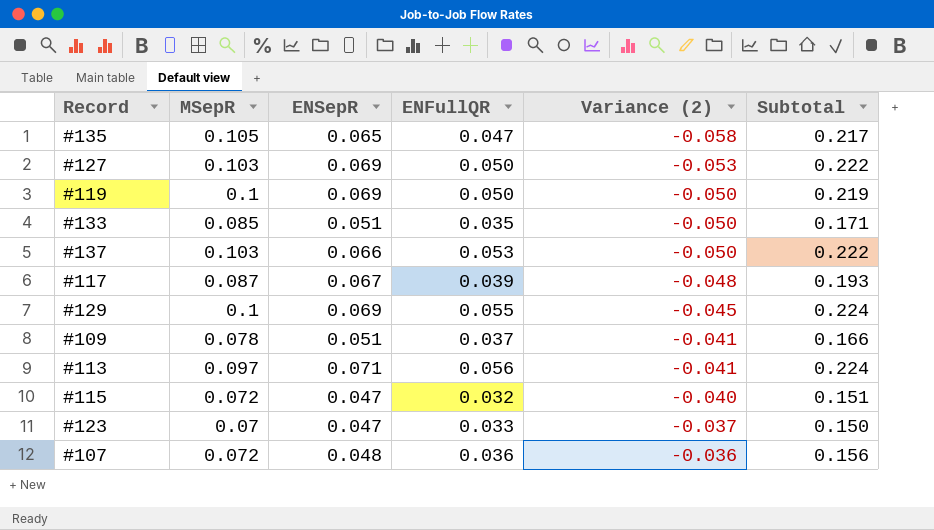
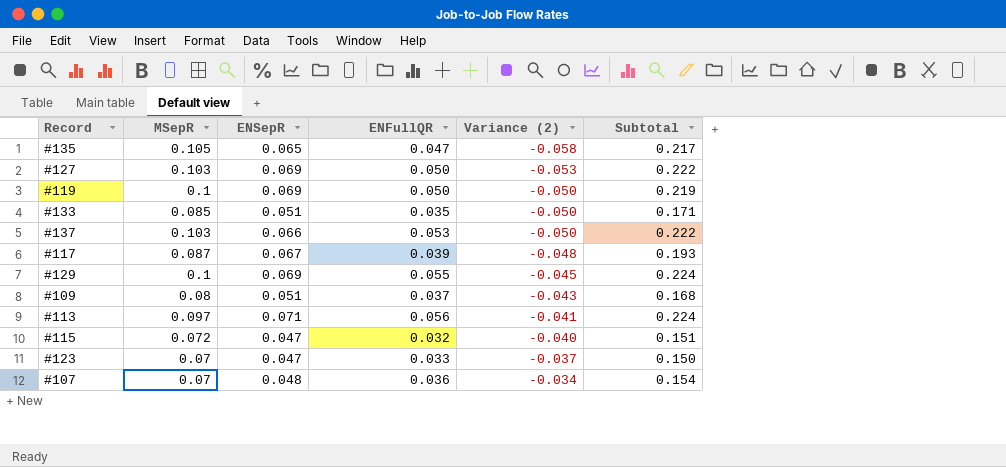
#109 | MSepR: 0.078 -> 0.08
#109 | Variance (2): -0.041 -> -0.043
#109 | Subtotal: 0.166 -> 0.168
#107 | MSepR: 0.072 -> 0.07
#107 | Variance (2): -0.036 -> -0.034
#107 | Subtotal: 0.156 -> 0.154

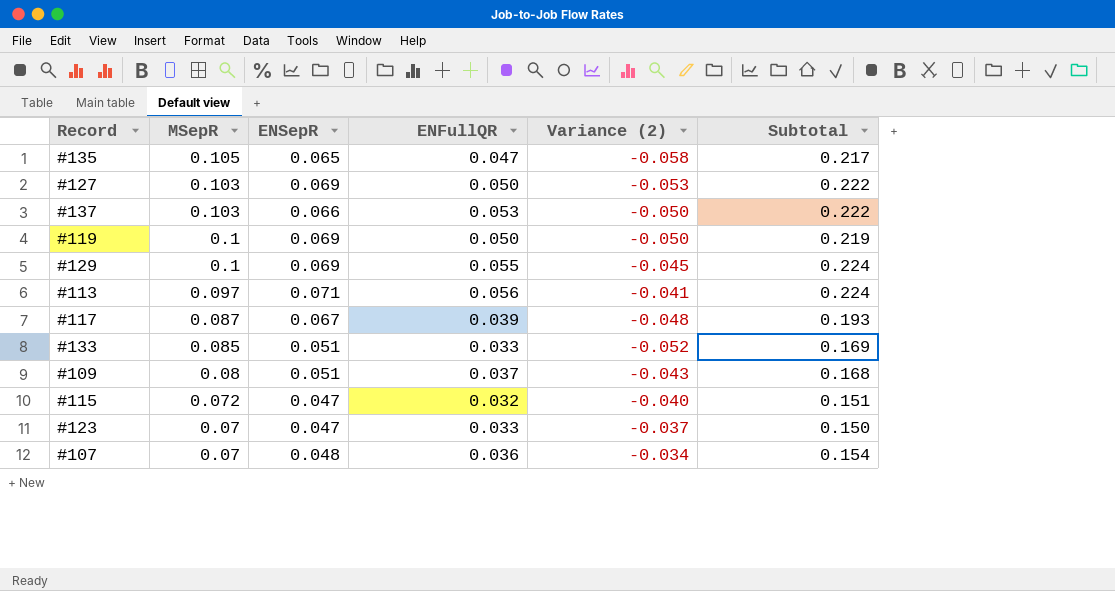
row order: Variance (2) ascending -> MSepR descending
#133 | ENFullQR: 0.035 -> 0.033
#133 | Variance (2): -0.050 -> -0.052
#133 | Subtotal: 0.171 -> 0.169

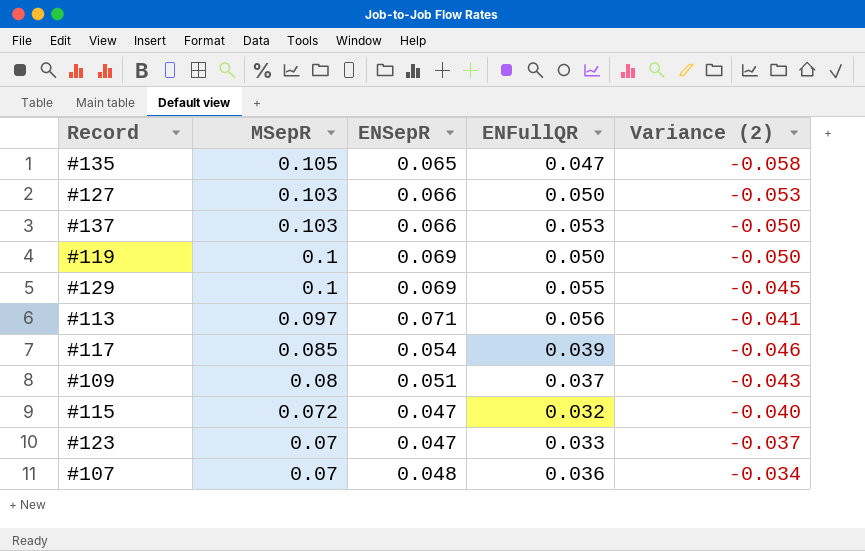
column Subtotal | formula: [MSepR] + [ENSepR] + [ENFullQR] -> none
row #133: 0.085 | 0.051 | 0.033 | -0.052 | 0.169 -> none
#127 | ENSepR: 0.069 -> 0.066
#117 | MSepR: 0.087 -> 0.085
#117 | ENSepR: 0.067 -> 0.054
#117 | Variance (2): -0.048 -> -0.046

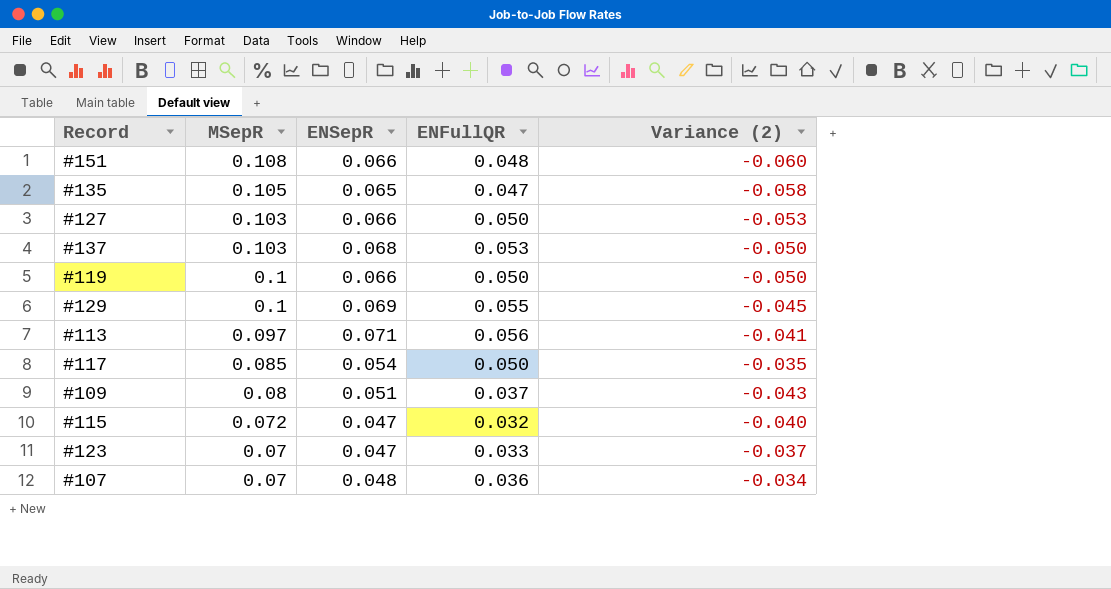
row #151: none -> 0.108 | 0.066 | 0.048 | -0.060
#137 | ENSepR: 0.066 -> 0.068
#119 | ENSepR: 0.069 -> 0.066
#117 | ENFullQR: 0.039 -> 0.050
#117 | Variance (2): -0.046 -> -0.035

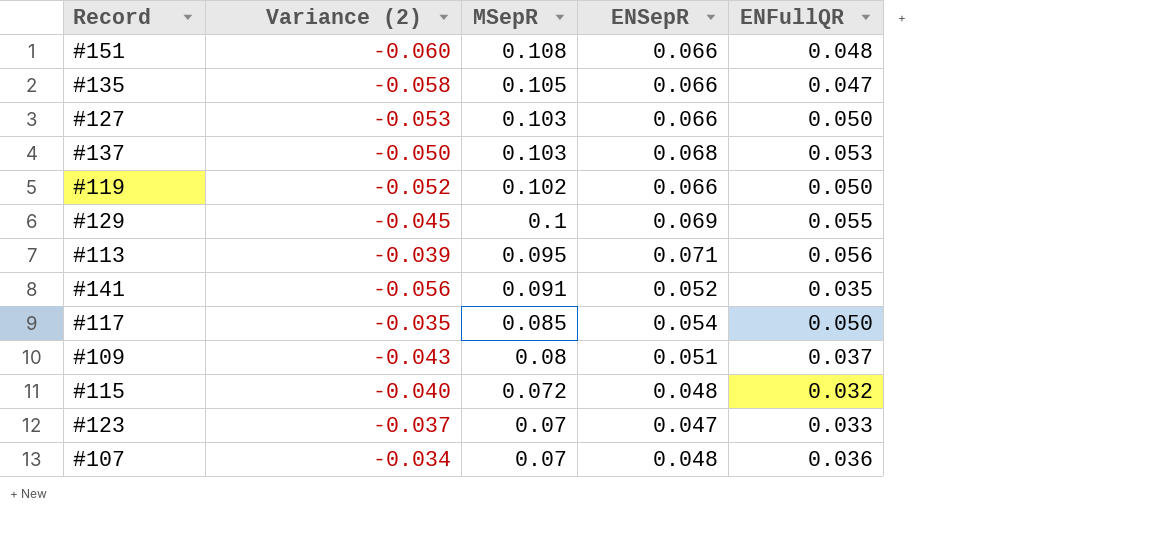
column Variance (2) | position: 5 -> 2
#135 | ENSepR: 0.065 -> 0.066
#119 | Variance (2): -0.050 -> -0.052
#119 | MSepR: 0.1 -> 0.102
#113 | Variance (2): -0.041 -> -0.039
#113 | MSepR: 0.097 -> 0.095
row #141: none -> -0.056 | 0.091 | 0.052 | 0.035
#115 | ENSepR: 0.047 -> 0.048

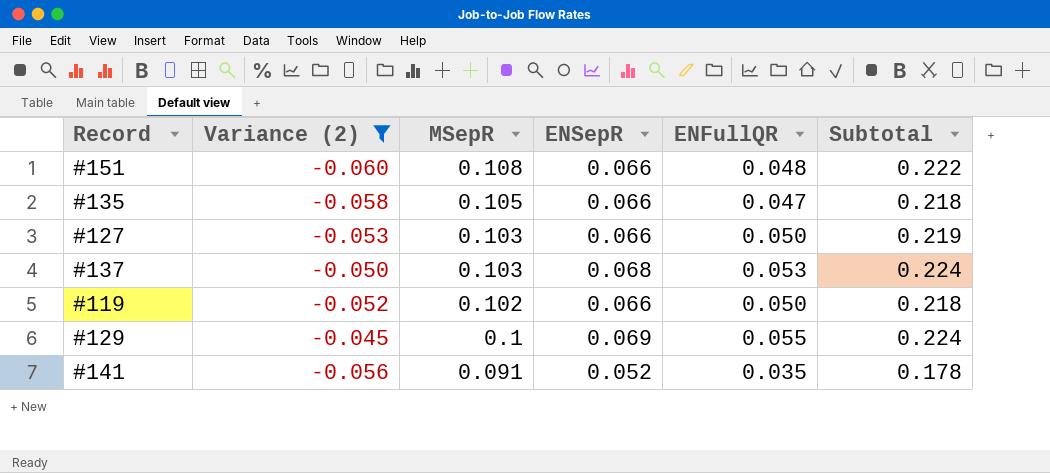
filter: none -> Variance (2) <= -0.045
column Subtotal | formula: none -> [MSepR] + [ENSepR] + [ENFullQR]

